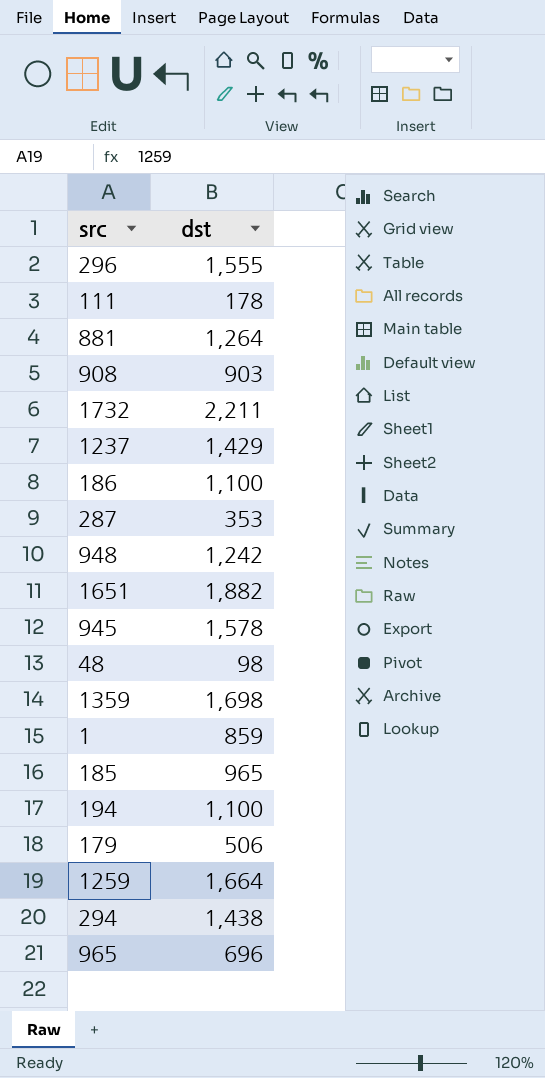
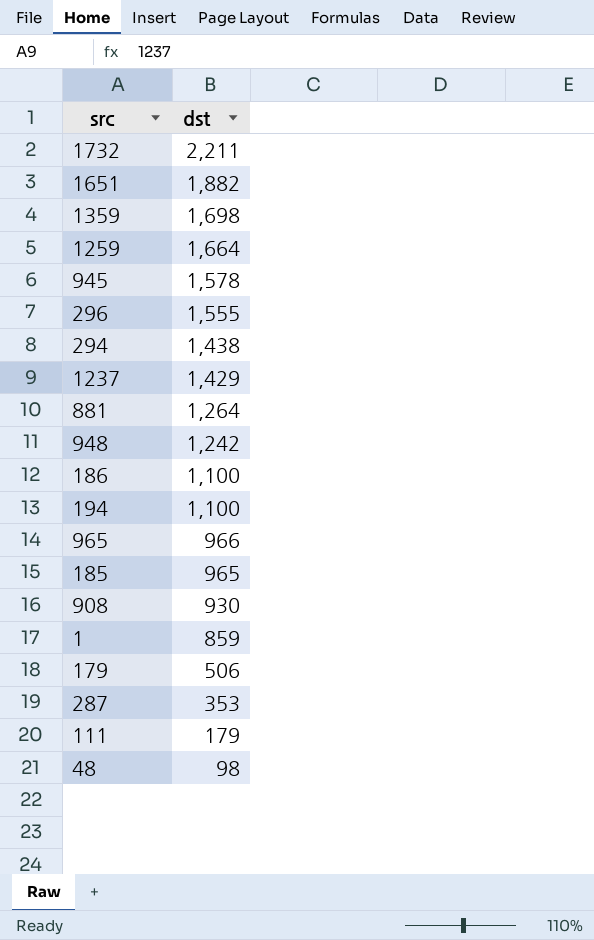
row order: none -> dst descending
965 | dst: 696 -> 966
908 | dst: 903 -> 930
111 | dst: 178 -> 179

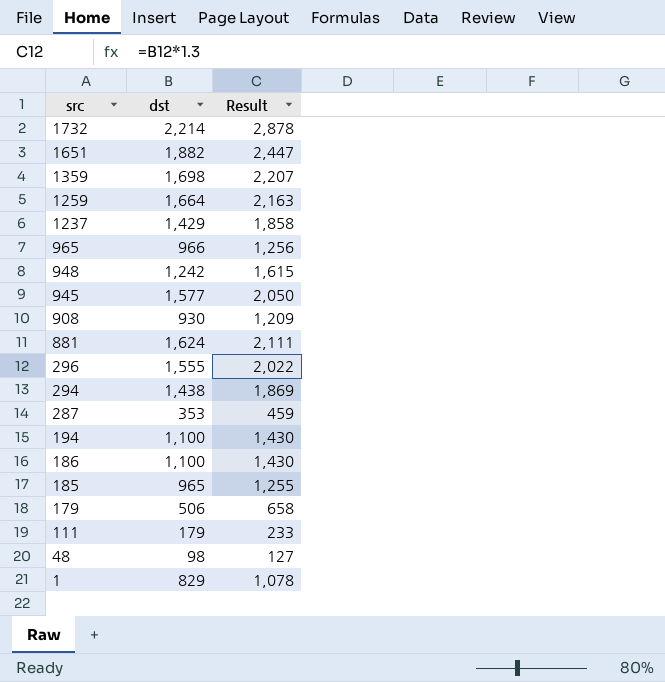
row order: dst descending -> src descending
column Result | formula: none -> [dst] * 1.3
1732 | dst: 2,211 -> 2,214
945 | dst: 1,578 -> 1,577
881 | dst: 1,264 -> 1,624
1 | dst: 859 -> 829

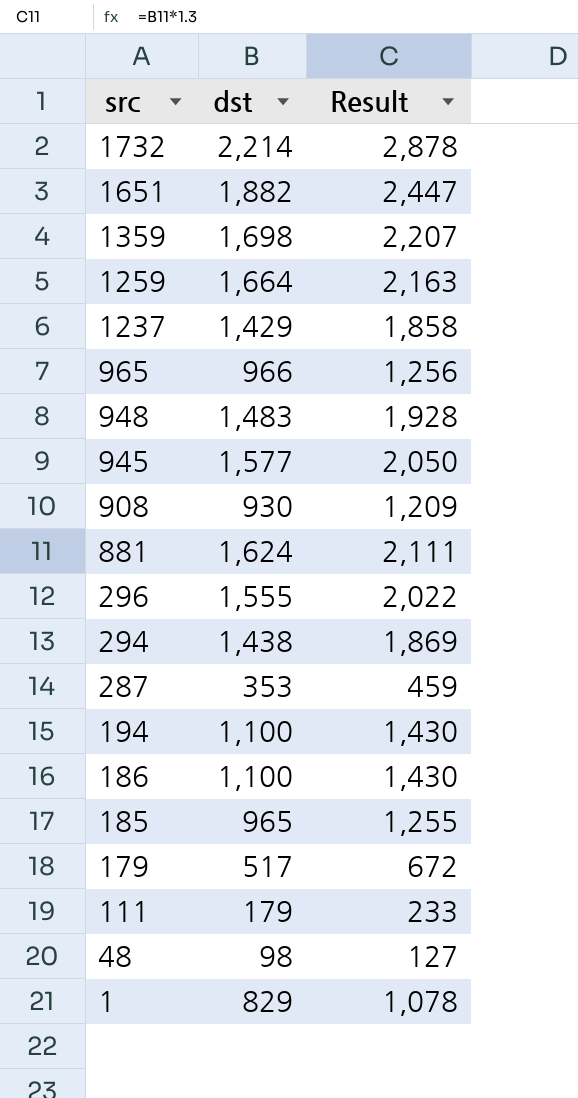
948 | dst: 1,242 -> 1,483
948 | Result: 1,615 -> 1,928
179 | dst: 506 -> 517
179 | Result: 658 -> 672

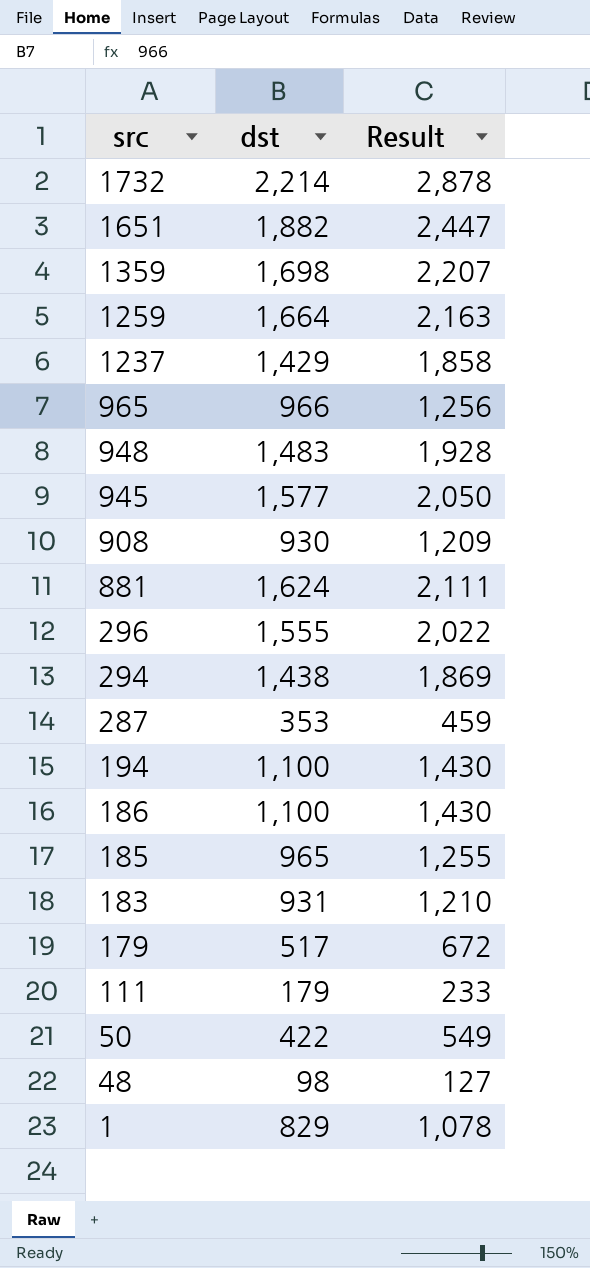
row 183: none -> 931 | 1,210
row 50: none -> 422 | 549

